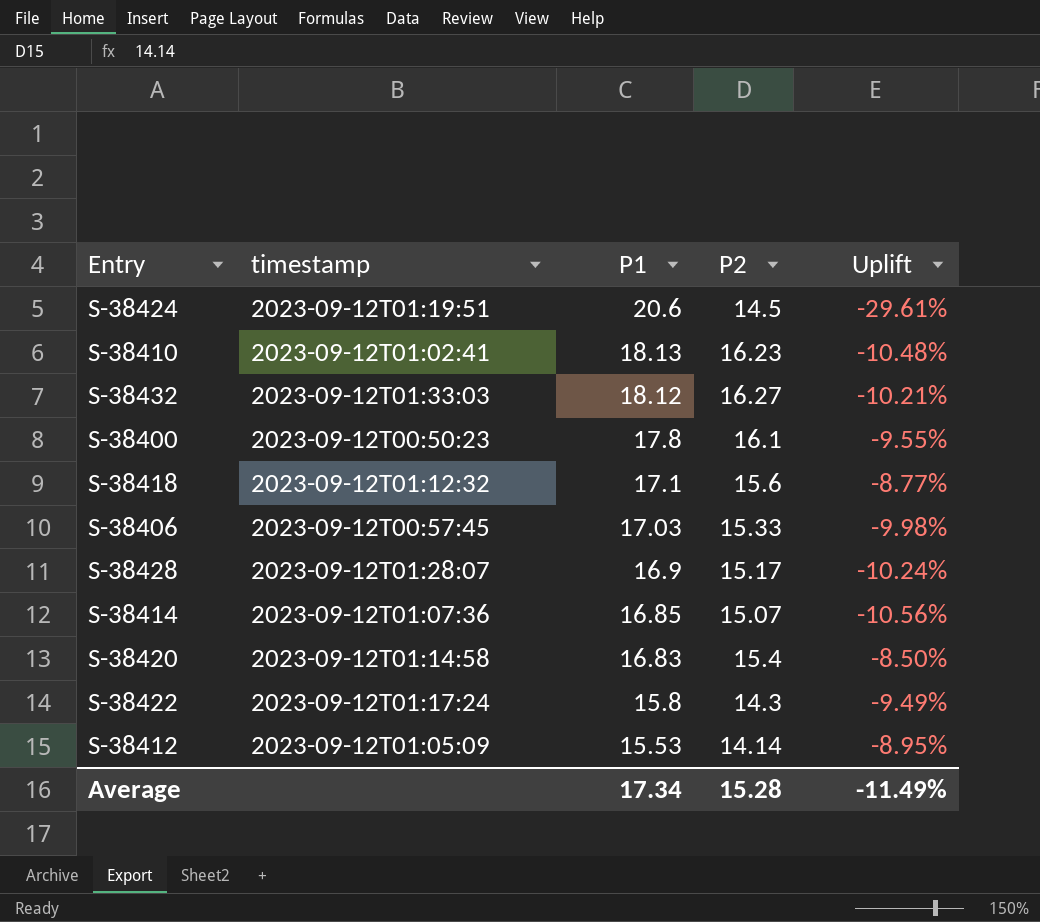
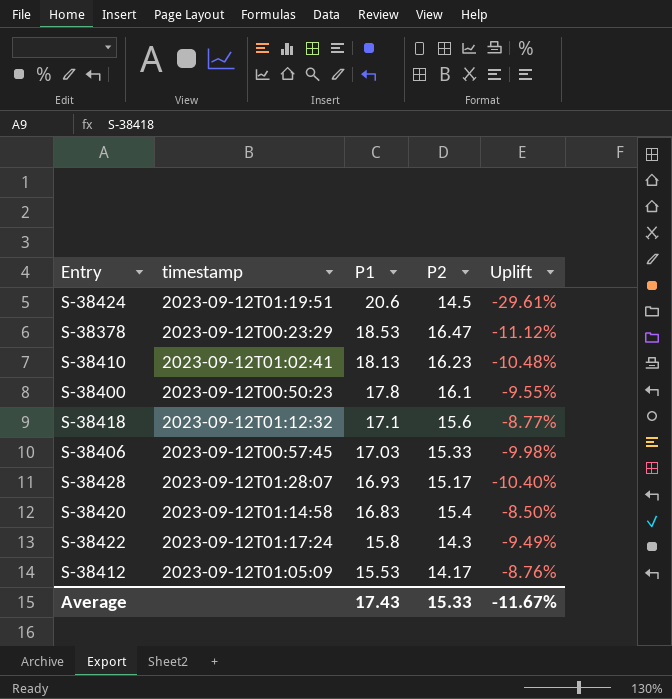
row S-38432: 2023-09-12T01:33:03 | 18.12 | 16.27 | -10.21% -> none
row S-38414: 2023-09-12T01:07:36 | 16.85 | 15.07 | -10.56% -> none
row S-38378: none -> 2023-09-12T00:23:29 | 18.53 | 16.47 | -11.12%
S-38428 | P1: 16.9 -> 16.93
S-38428 | Uplift: -10.24% -> -10.40%
S-38412 | P2: 14.14 -> 14.17
S-38412 | Uplift: -8.95% -> -8.76%
Average | P1: 17.34 -> 17.43
Average | P2: 15.28 -> 15.33
Average | Uplift: -11.49% -> -11.67%

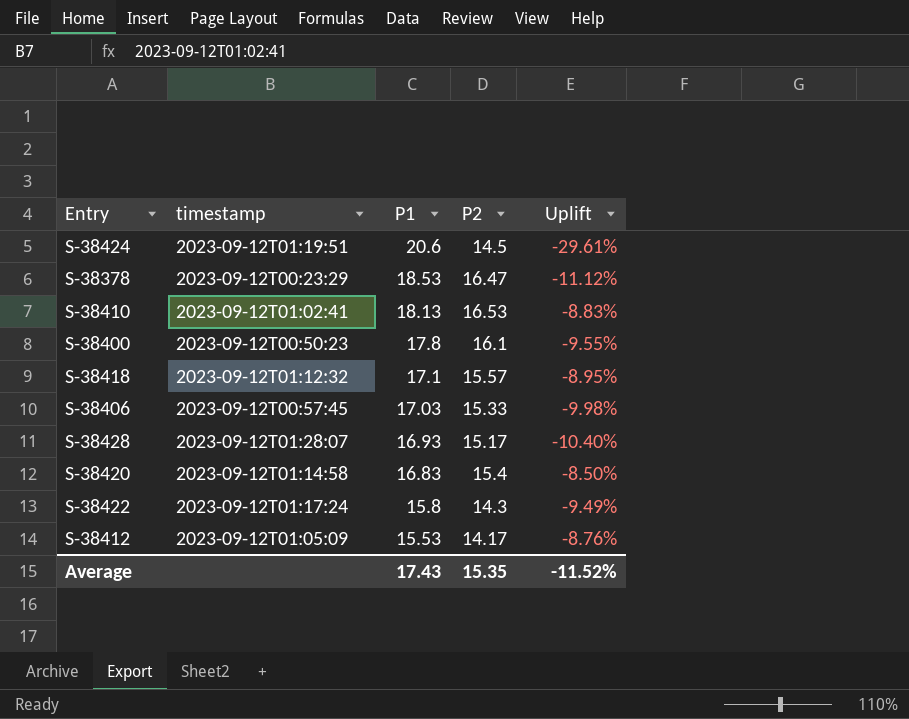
S-38410 | P2: 16.23 -> 16.53
S-38410 | Uplift: -10.48% -> -8.83%
S-38418 | P2: 15.6 -> 15.57
S-38418 | Uplift: -8.77% -> -8.95%
Average | P2: 15.33 -> 15.35
Average | Uplift: -11.67% -> -11.52%

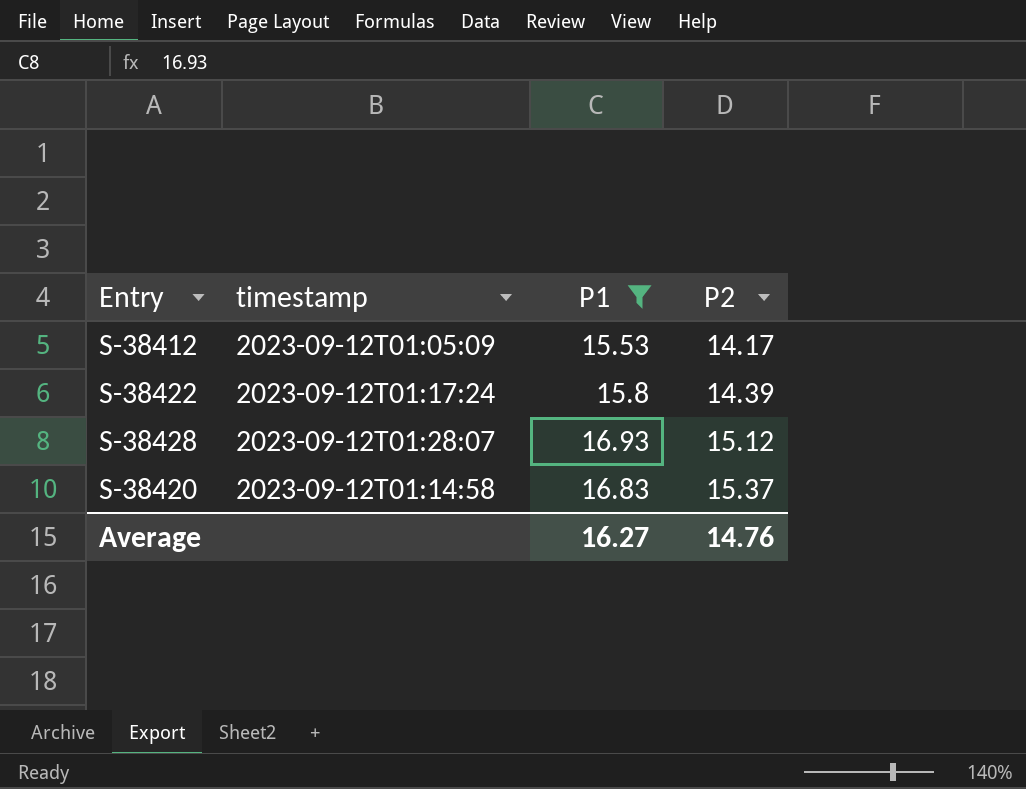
filter: none -> P1 <= 16.93
row order: P1 descending -> P2 ascending
column Uplift | formula: ([P2] - [P1]) / [P1] -> none
S-38422 | P2: 14.3 -> 14.39
S-38428 | P2: 15.17 -> 15.12
S-38420 | P2: 15.4 -> 15.37
Average | P1: 17.43 -> 16.27
Average | P2: 15.35 -> 14.76

